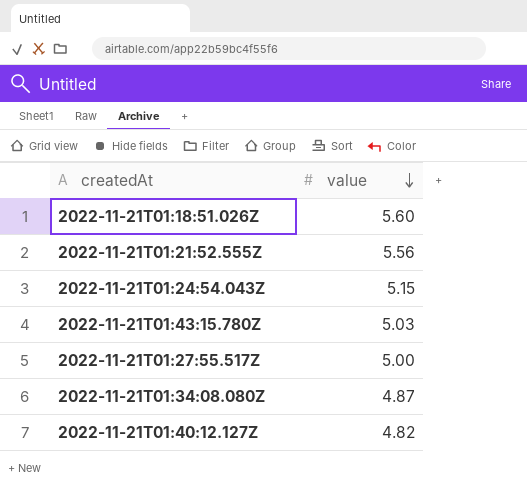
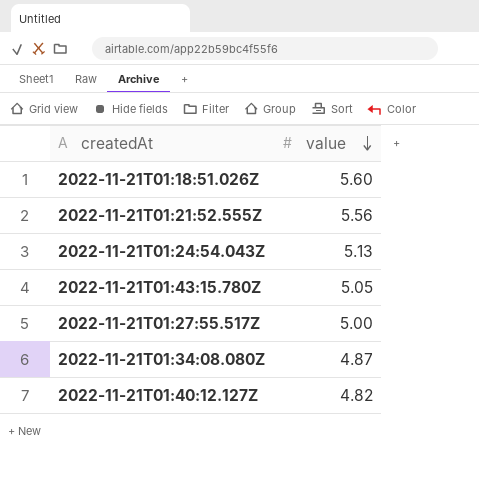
2022-11-21T01:24:54.043Z | value: 5.15 -> 5.13
2022-11-21T01:43:15.780Z | value: 5.03 -> 5.05

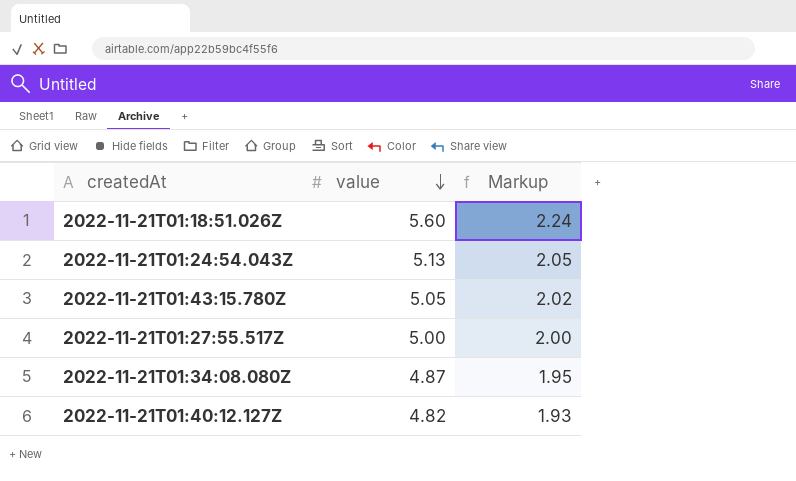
column Markup | formula: none -> [value] * 0.4
row 2022-11-21T01:21:52.555Z: 5.56 -> none

